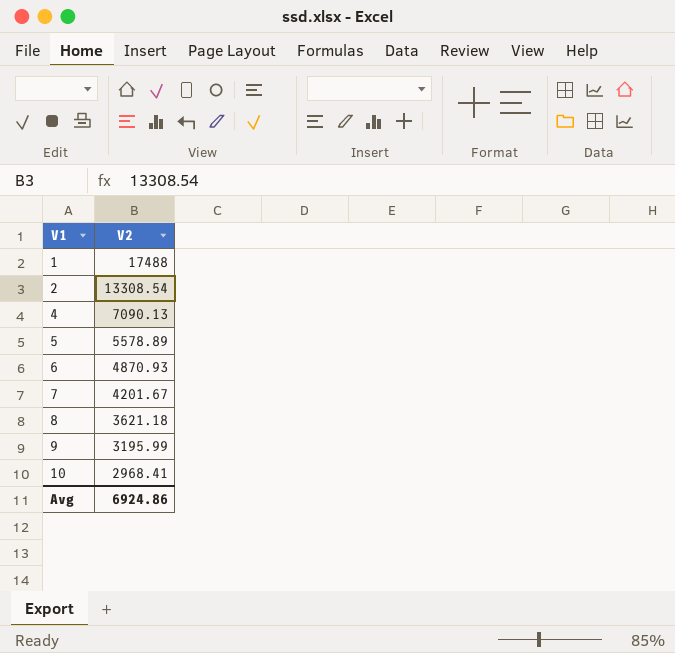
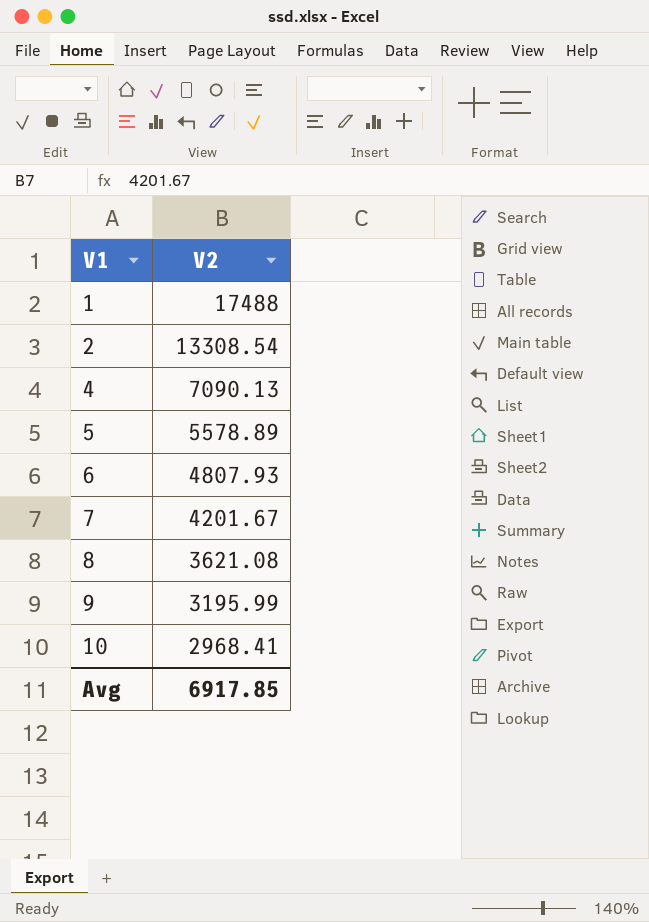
6 | V2: 4870.93 -> 4807.93
8 | V2: 3621.18 -> 3621.08
Avg | V2: 6924.86 -> 6917.85

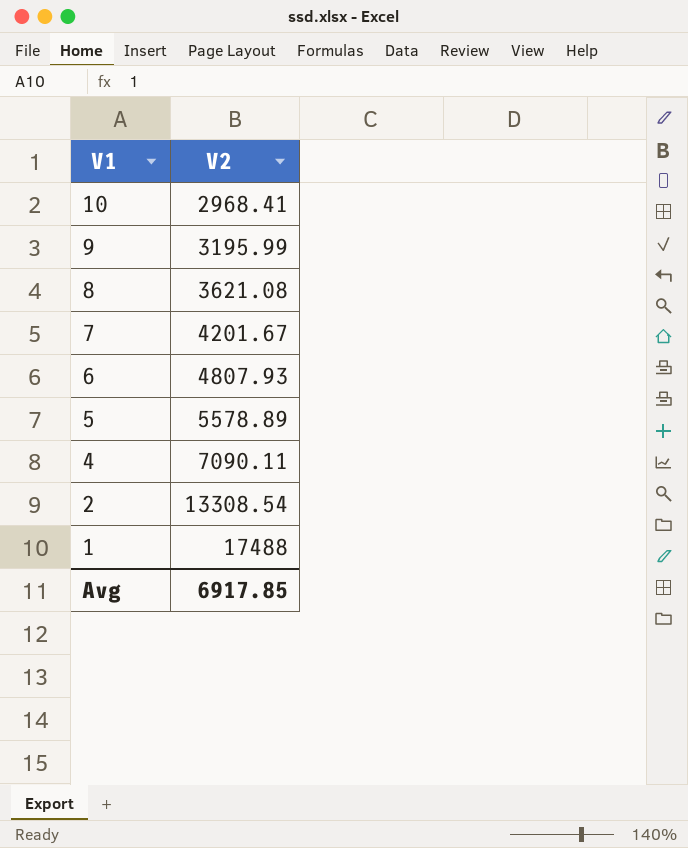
row order: V1 ascending -> V1 descending
4 | V2: 7090.13 -> 7090.11

